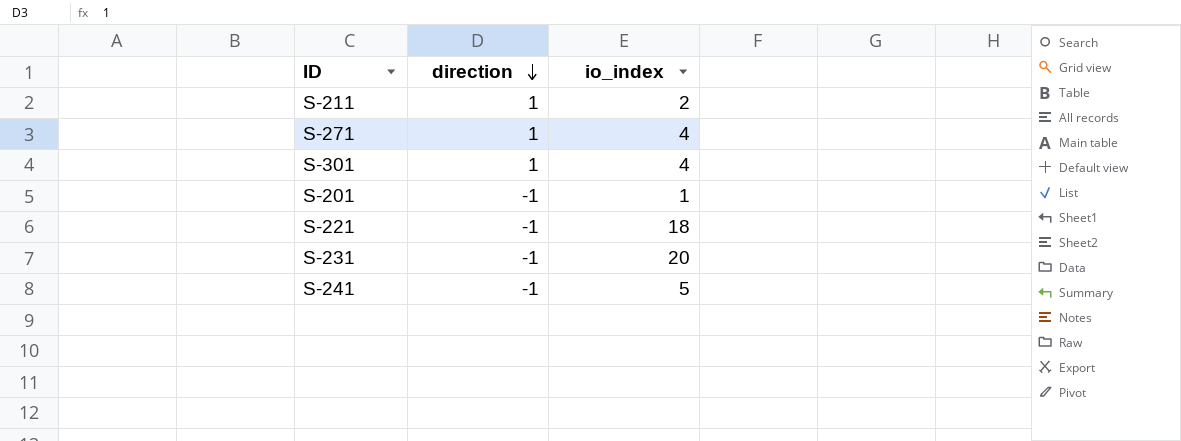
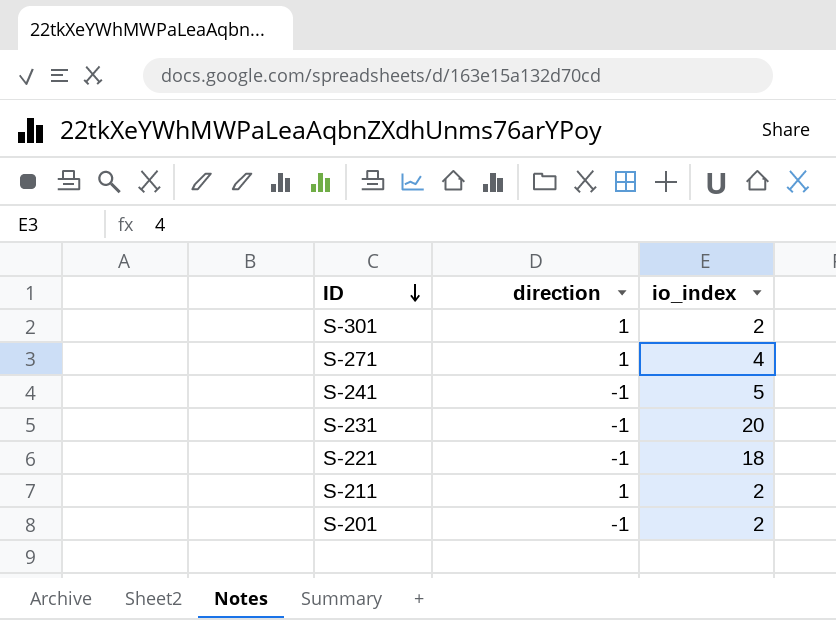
row order: direction descending -> ID descending
S-301 | io_index: 4 -> 2
S-201 | io_index: 1 -> 2

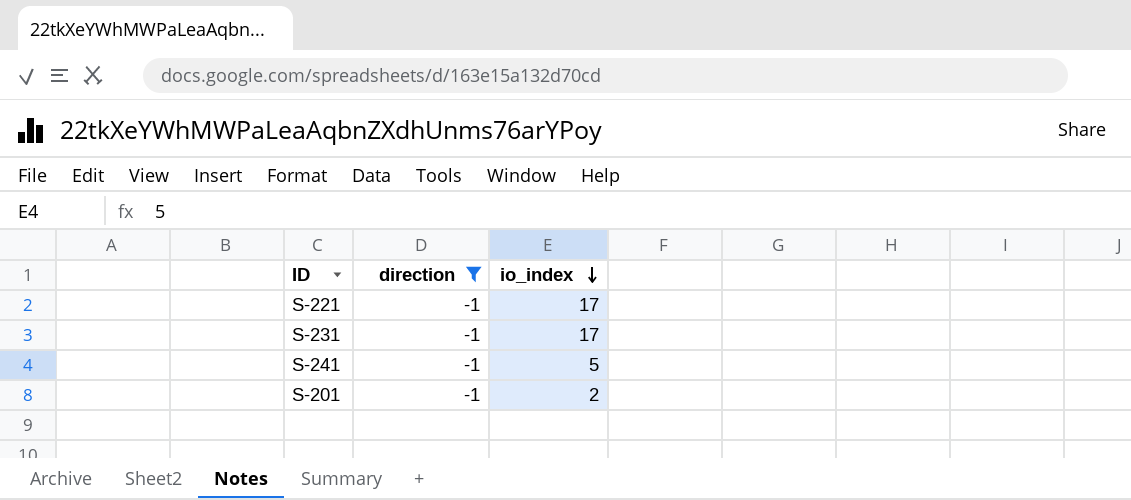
filter: none -> direction = -1
row order: ID descending -> io_index descending
S-221 | io_index: 18 -> 17
S-231 | io_index: 20 -> 17

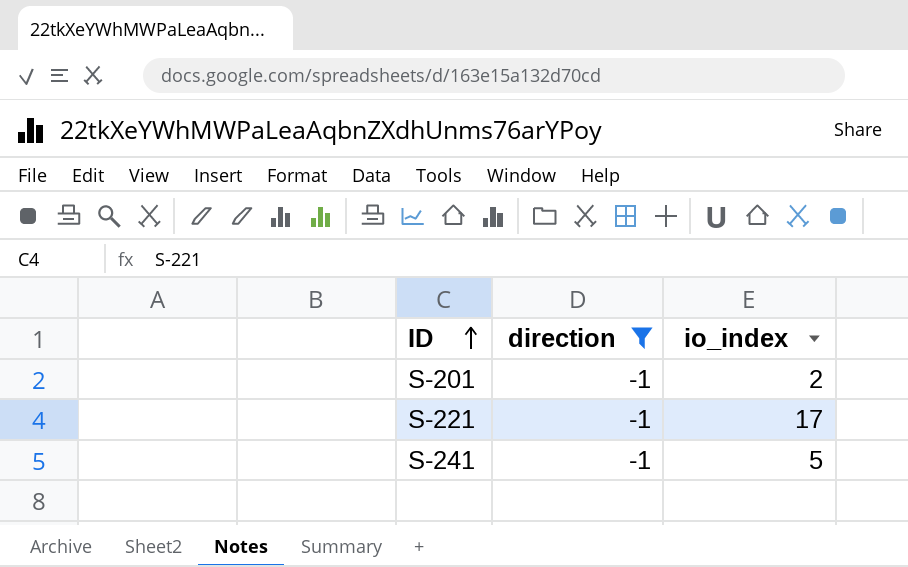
row order: io_index descending -> ID ascending
row S-231: -1 | 17 -> none

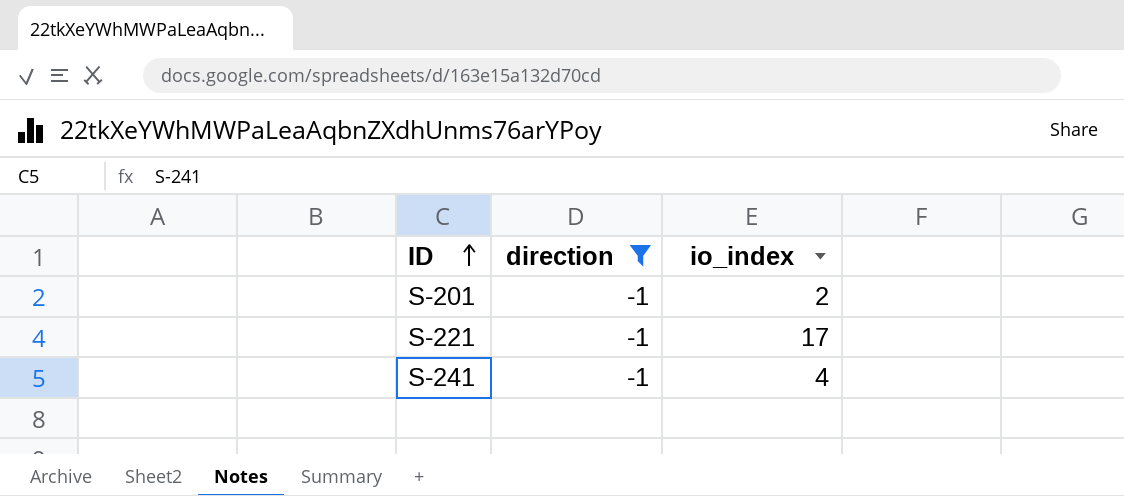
S-241 | io_index: 5 -> 4

